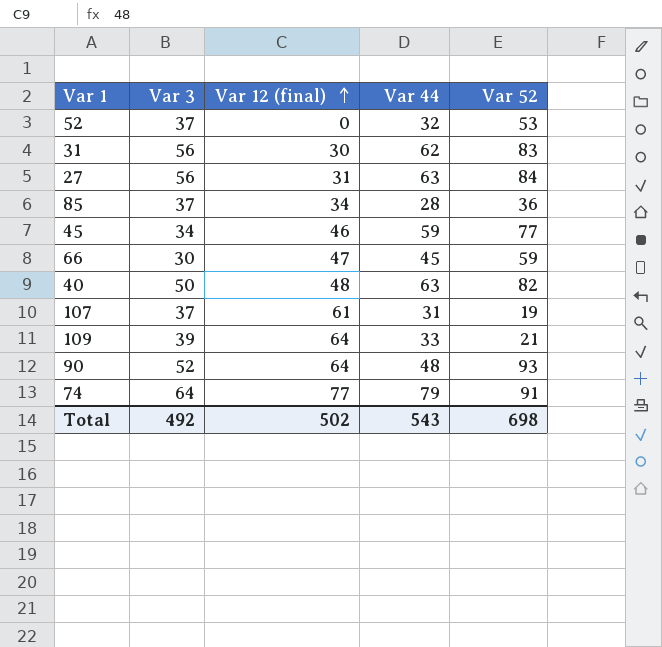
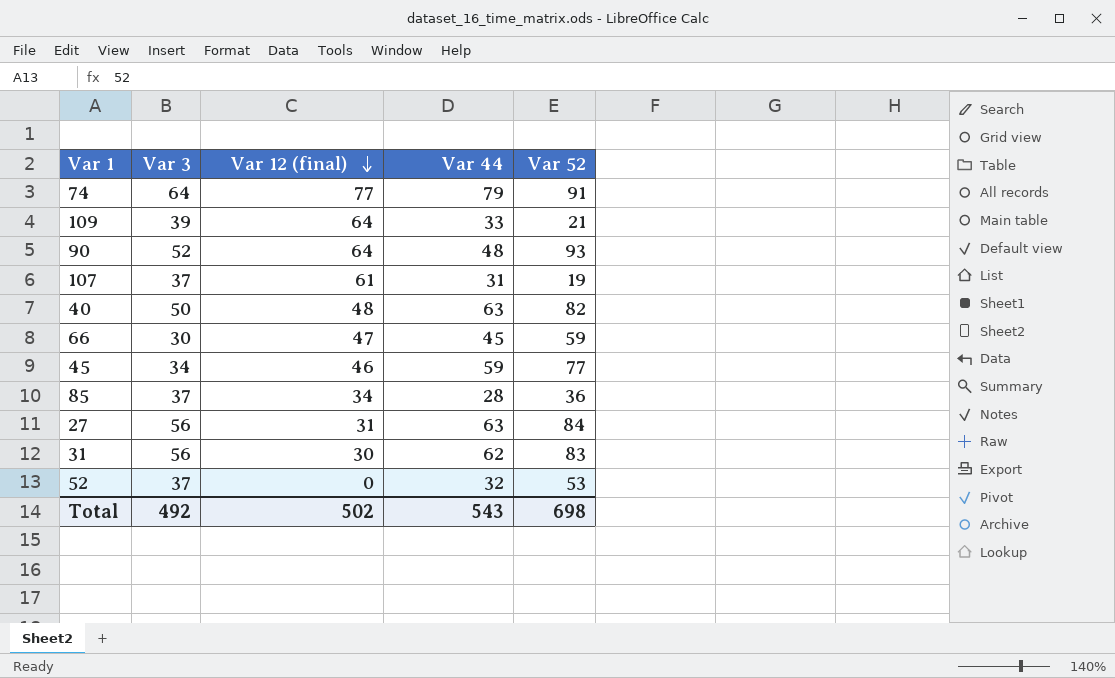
row order: Var 12 (final) ascending -> Var 12 (final) descending

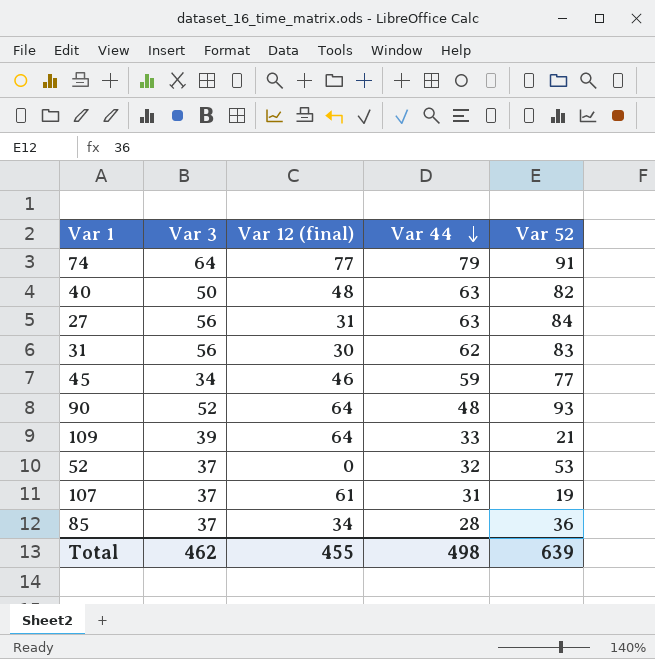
row order: Var 12 (final) descending -> Var 44 descending
row 66: 30 | 47 | 45 | 59 -> none
Total | Var 3: 492 -> 462
Total | Var 12 (final): 502 -> 455
Total | Var 44: 543 -> 498
Total | Var 52: 698 -> 639

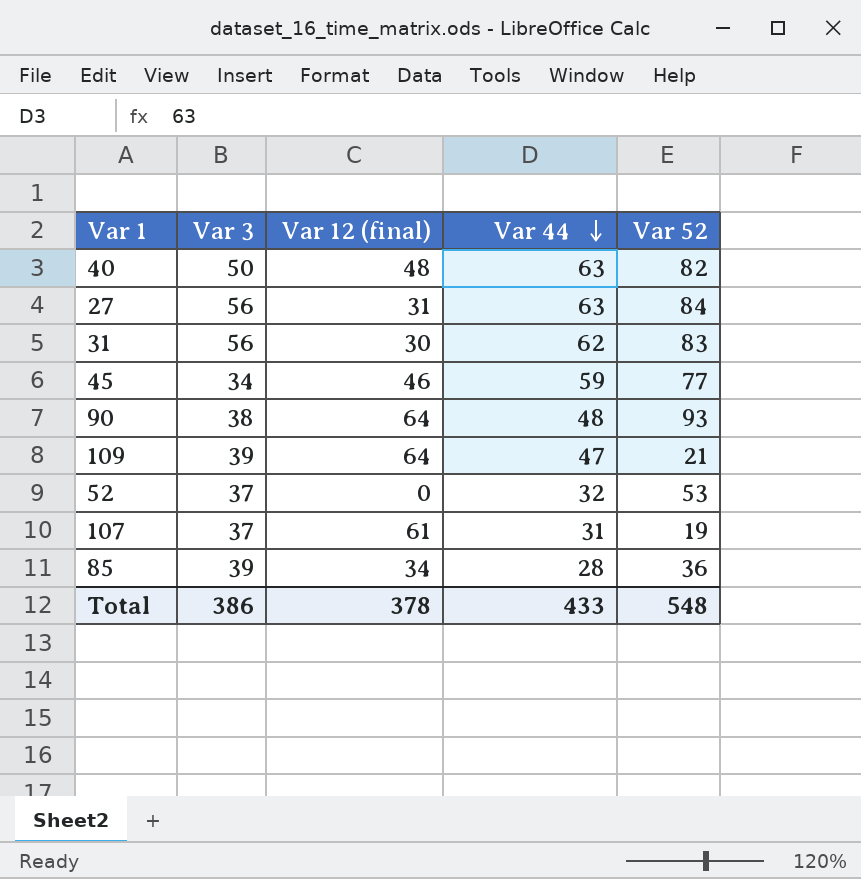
row 74: 64 | 77 | 79 | 91 -> none
90 | Var 3: 52 -> 38
109 | Var 44: 33 -> 47
85 | Var 3: 37 -> 39
Total | Var 3: 462 -> 386
Total | Var 12 (final): 455 -> 378
Total | Var 44: 498 -> 433
Total | Var 52: 639 -> 548

